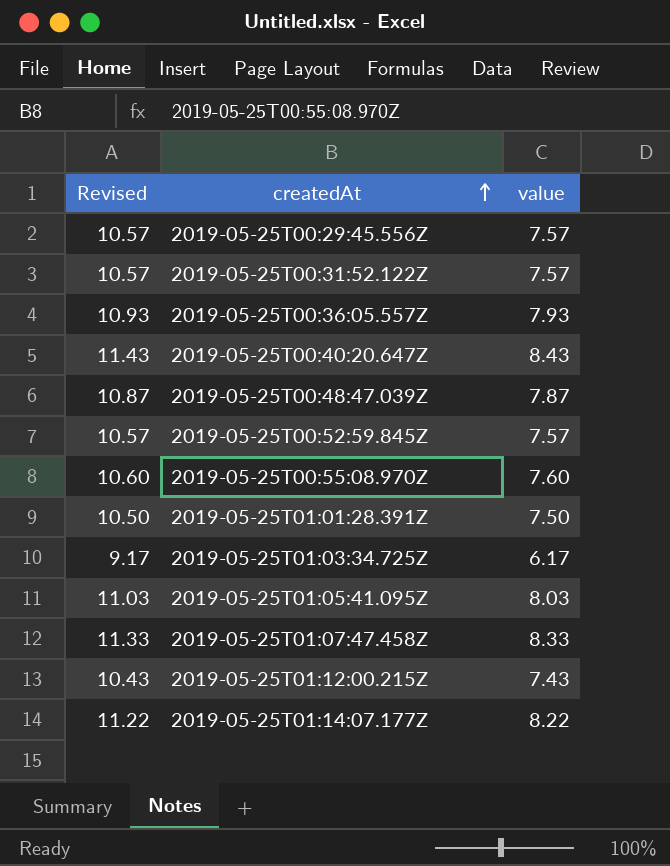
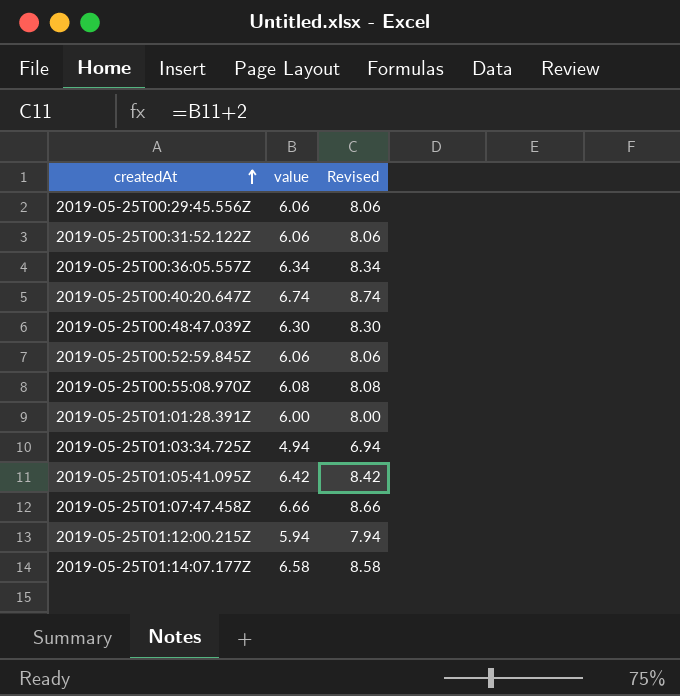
column Revised | formula: [value] + 3 -> [value] + 2
column Revised | position: 1 -> 3
2019-05-25T00:29:45.556Z | value: 7.57 -> 6.06
2019-05-25T00:31:52.122Z | value: 7.57 -> 6.06
2019-05-25T00:36:05.557Z | value: 7.93 -> 6.34
2019-05-25T00:40:20.647Z | value: 8.43 -> 6.74
2019-05-25T00:48:47.039Z | value: 7.87 -> 6.30
2019-05-25T00:52:59.845Z | value: 7.57 -> 6.06
2019-05-25T00:55:08.970Z | value: 7.60 -> 6.08
2019-05-25T01:01:28.391Z | value: 7.50 -> 6.00
2019-05-25T01:03:34.725Z | value: 6.17 -> 4.94
2019-05-25T01:05:41.095Z | value: 8.03 -> 6.42
2019-05-25T01:07:47.458Z | value: 8.33 -> 6.66
2019-05-25T01:12:00.215Z | value: 7.43 -> 5.94
2019-05-25T01:14:07.177Z | value: 8.22 -> 6.58

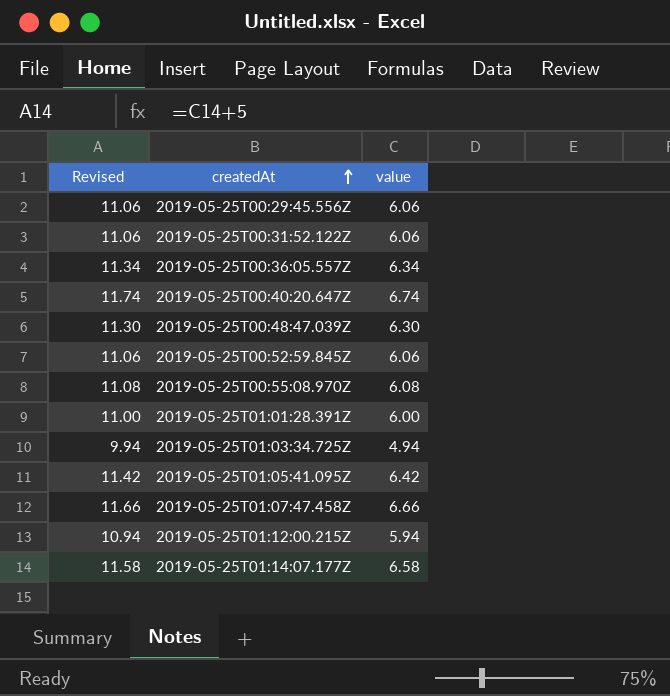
column Revised | formula: [value] + 2 -> [value] + 5
column Revised | position: 3 -> 1

